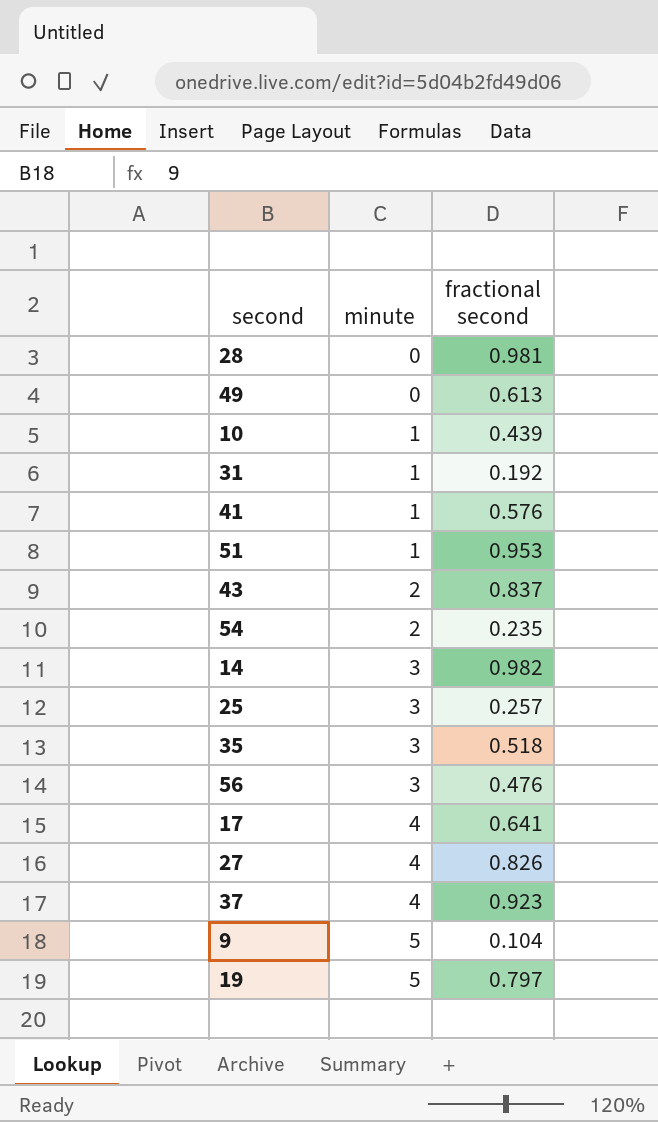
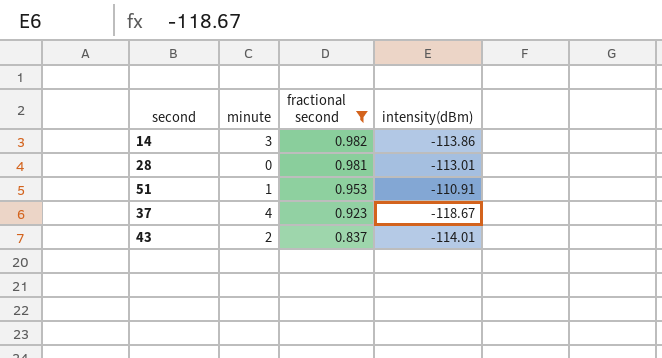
filter: none -> fractional second >= 0.837
row order: minute ascending -> fractional second descending
column intensity(dBm) | position: none -> 4

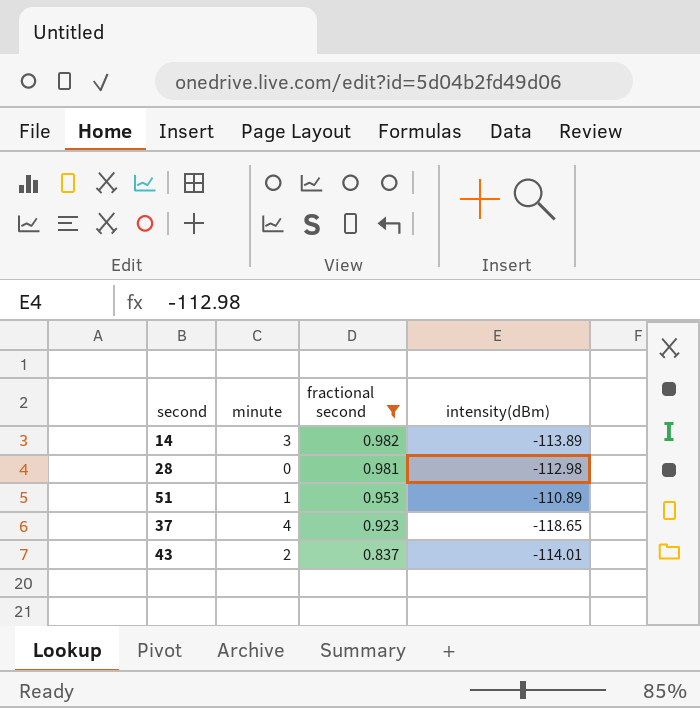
14 | intensity(dBm): -113.86 -> -113.89
28 | intensity(dBm): -113.01 -> -112.98
51 | intensity(dBm): -110.91 -> -110.89
37 | intensity(dBm): -118.67 -> -118.65

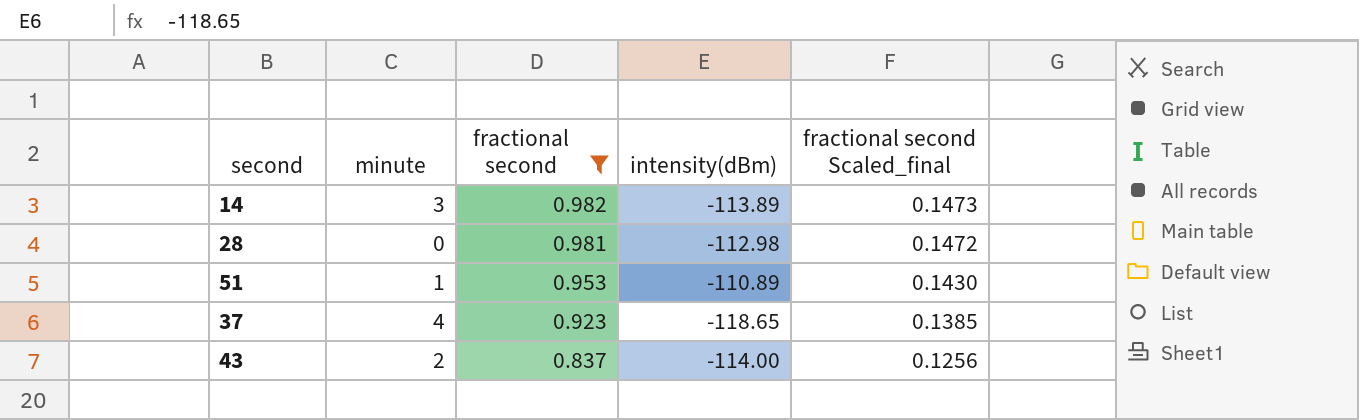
column fractional second Scaled_final | formula: none -> [fractional second] * 0.15
43 | intensity(dBm): -114.01 -> -114.00

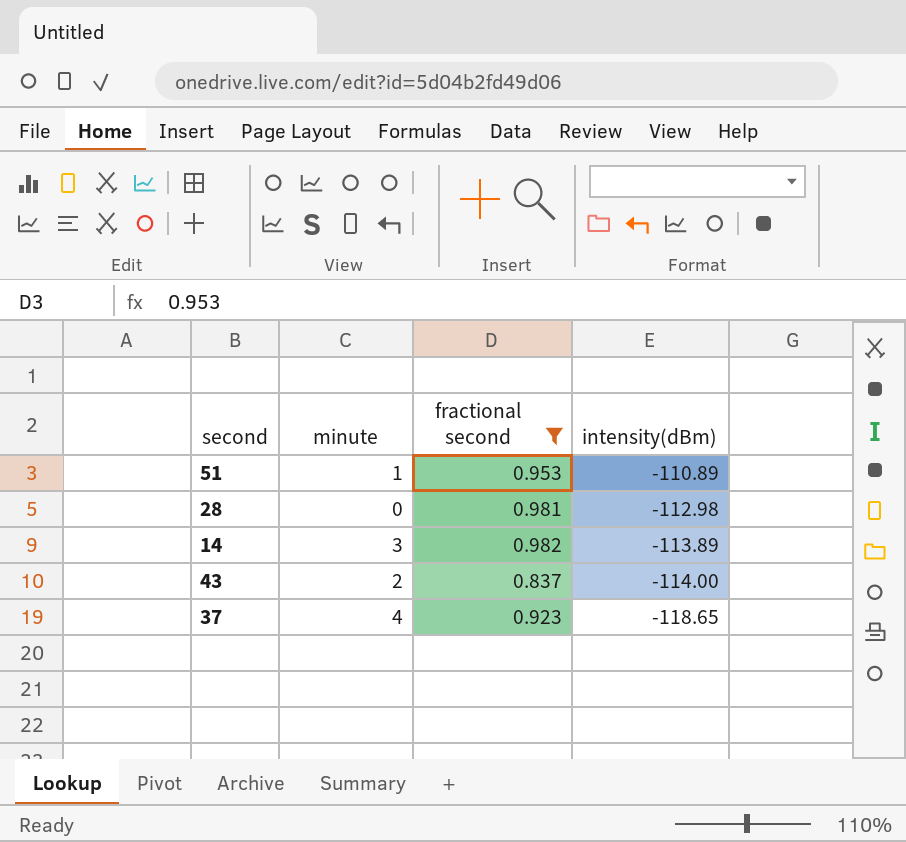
row order: fractional second descending -> intensity(dBm) descending
column fractional second Scaled_final | formula: [fractional second] * 0.15 -> none

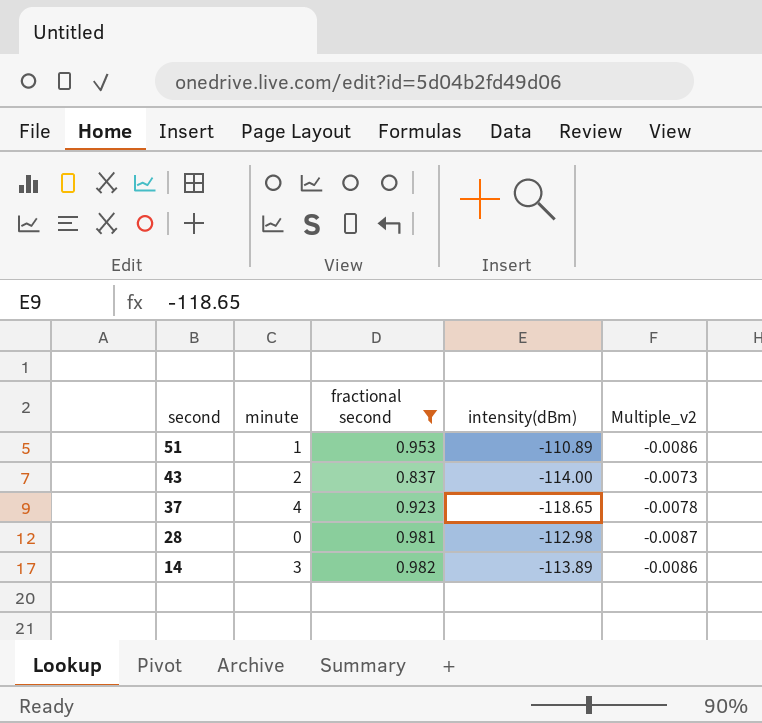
row order: intensity(dBm) descending -> second descending
column Multiple_v2 | formula: none -> [fractional second] / [intensity(dBm)]

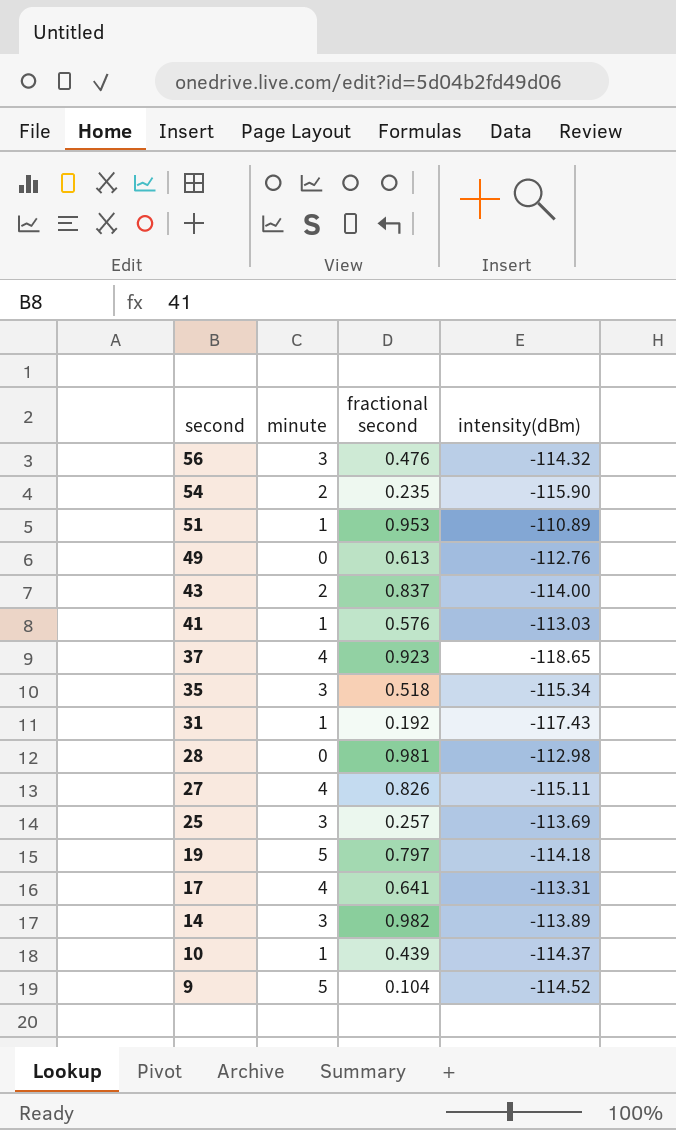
filter: fractional second >= 0.837 -> none
column Multiple_v2 | formula: [fractional second] / [intensity(dBm)] -> none

